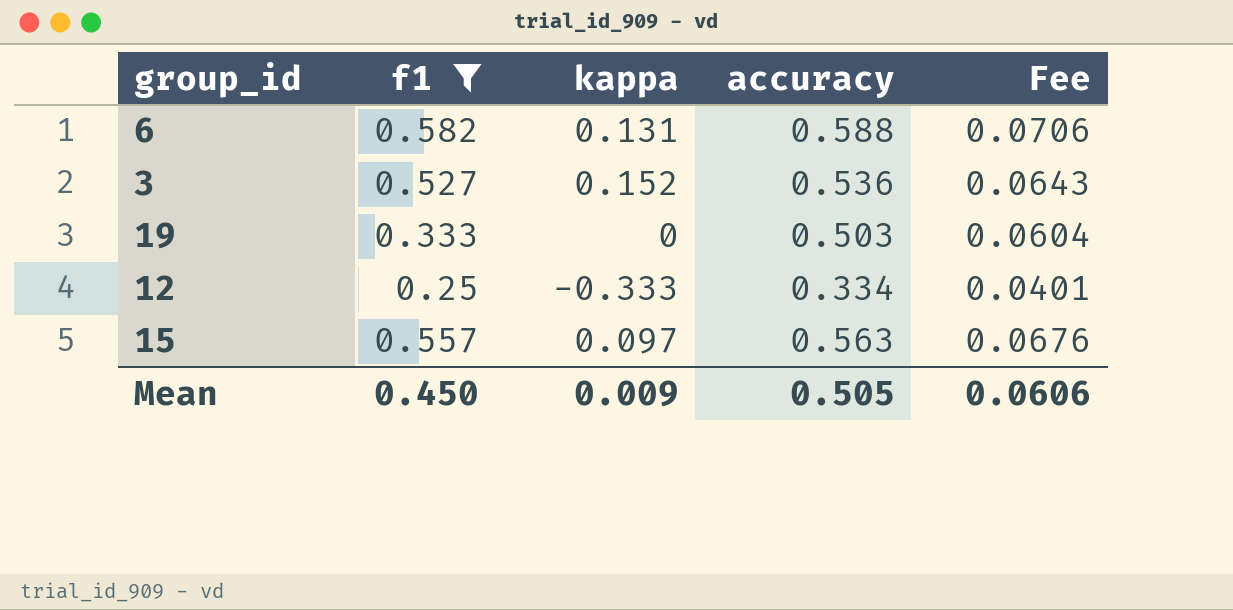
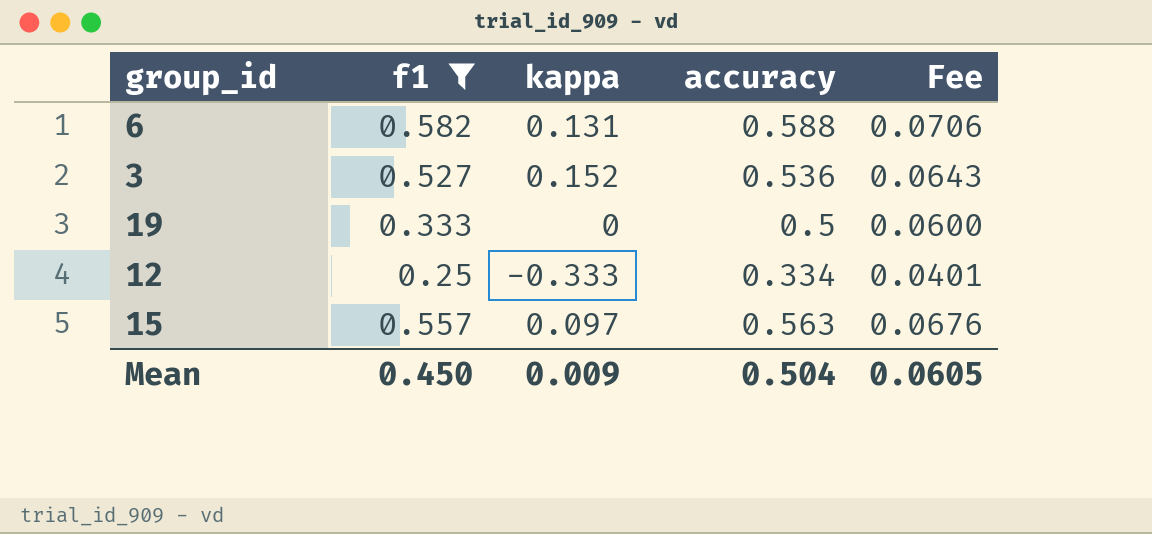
19 | accuracy: 0.503 -> 0.5
19 | Fee: 0.0604 -> 0.0600
Mean | accuracy: 0.505 -> 0.504
Mean | Fee: 0.0606 -> 0.0605

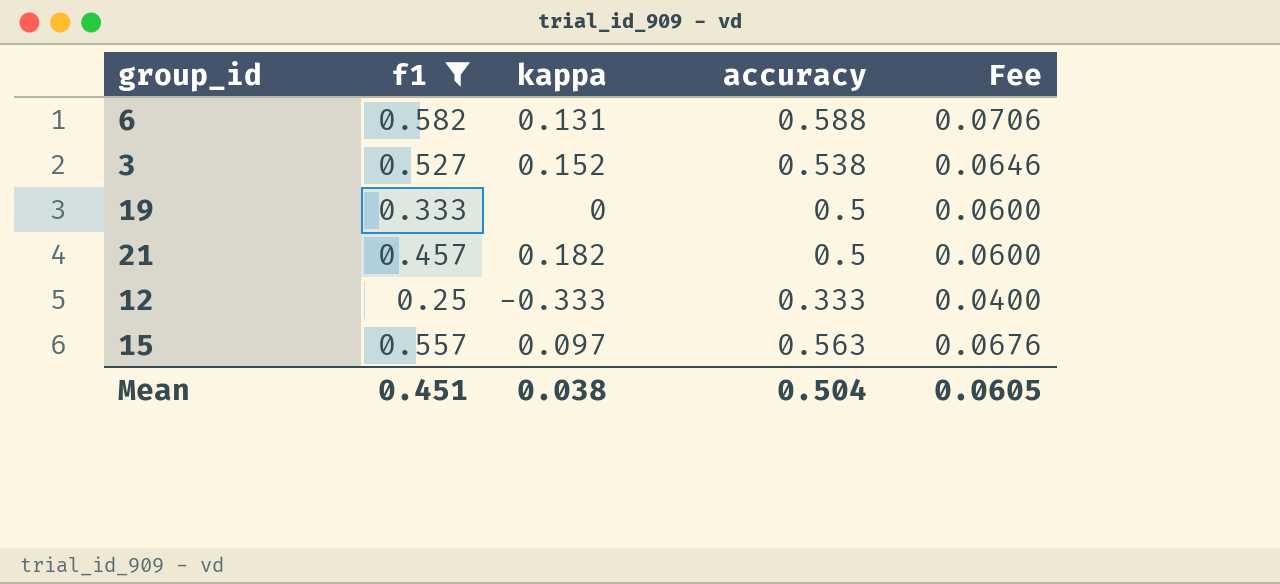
3 | accuracy: 0.536 -> 0.538
3 | Fee: 0.0643 -> 0.0646
row 21: none -> 0.457 | 0.182 | 0.5 | 0.0600
12 | accuracy: 0.334 -> 0.333
12 | Fee: 0.0401 -> 0.0400
Mean | f1: 0.450 -> 0.451
Mean | kappa: 0.009 -> 0.038

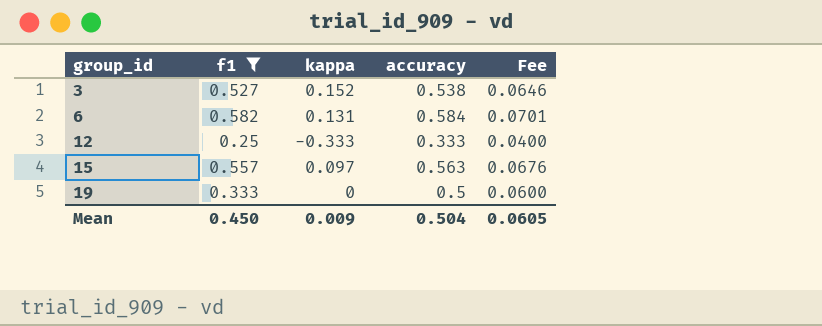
row order: none -> group_id ascending
row 21: 0.457 | 0.182 | 0.5 | 0.0600 -> none
6 | accuracy: 0.588 -> 0.584
6 | Fee: 0.0706 -> 0.0701
Mean | f1: 0.451 -> 0.450
Mean | kappa: 0.038 -> 0.009

